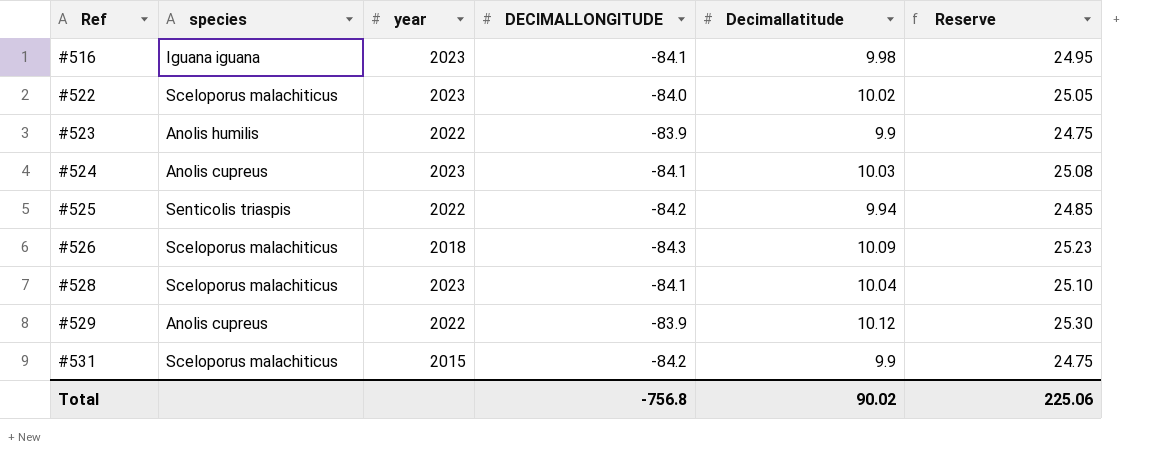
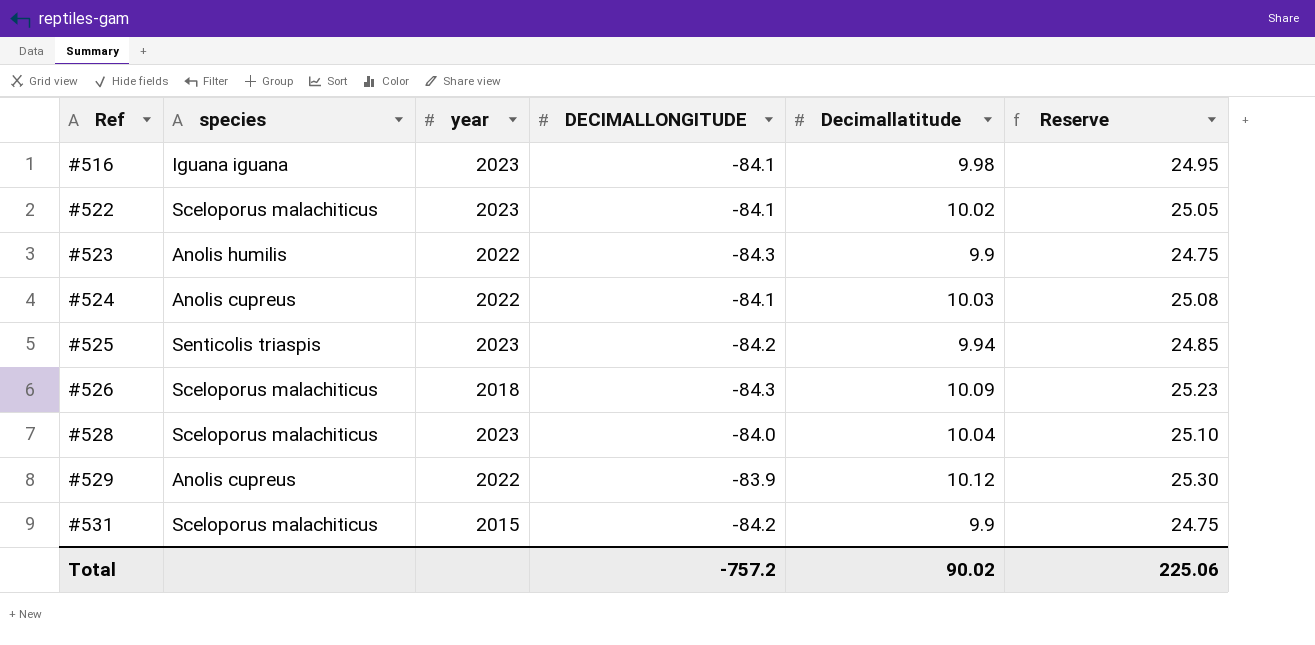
#522 | DECIMALLONGITUDE: -84.0 -> -84.1
#523 | DECIMALLONGITUDE: -83.9 -> -84.3
#524 | year: 2023 -> 2022
#525 | year: 2022 -> 2023
#528 | DECIMALLONGITUDE: -84.1 -> -84.0
Total | DECIMALLONGITUDE: -756.8 -> -757.2

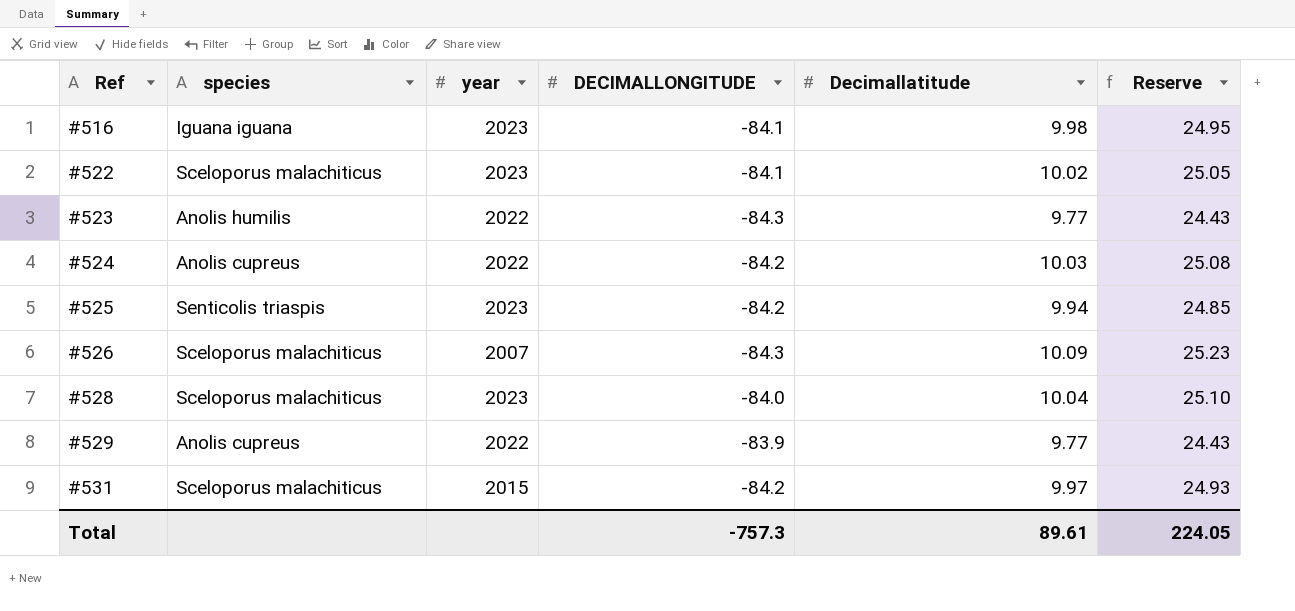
#523 | Decimallatitude: 9.9 -> 9.77
#523 | Reserve: 24.75 -> 24.43
#524 | DECIMALLONGITUDE: -84.1 -> -84.2
#526 | year: 2018 -> 2007
#529 | Decimallatitude: 10.12 -> 9.77
#529 | Reserve: 25.30 -> 24.43
#531 | Decimallatitude: 9.9 -> 9.97
#531 | Reserve: 24.75 -> 24.93
Total | DECIMALLONGITUDE: -757.2 -> -757.3
Total | Decimallatitude: 90.02 -> 89.61
Total | Reserve: 225.06 -> 224.05

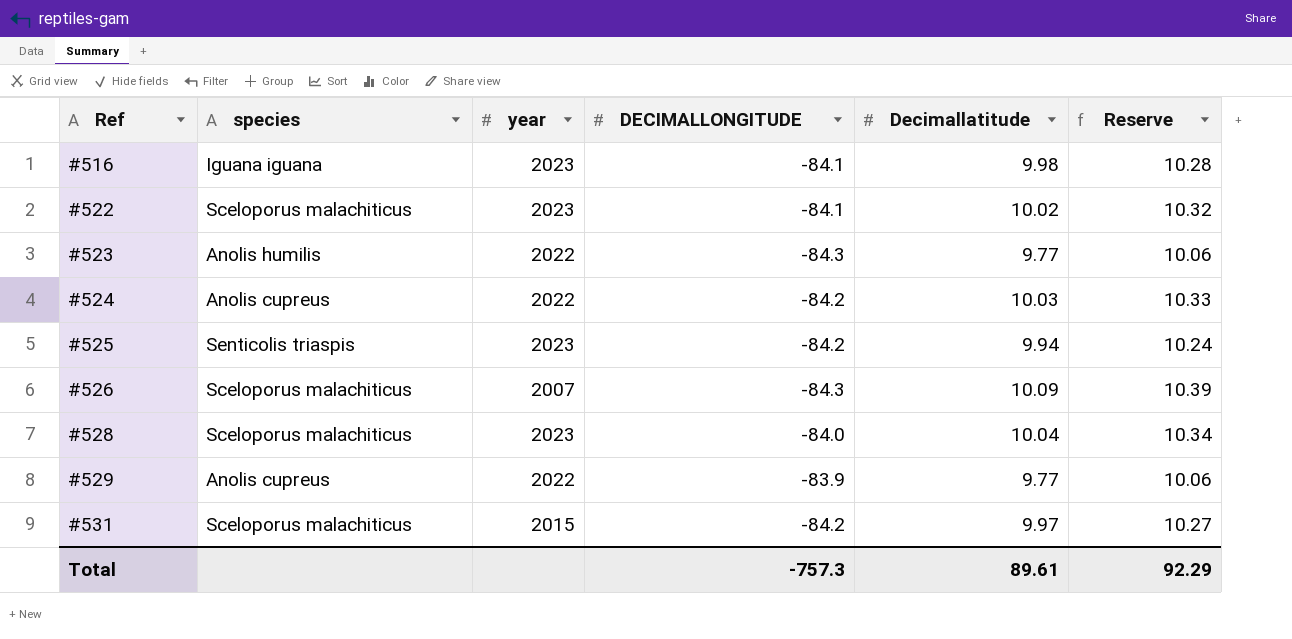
column Reserve | formula: [Decimallatitude] * 2.5 -> [Decimallatitude] * 1.03
Total | Reserve: 224.05 -> 92.29

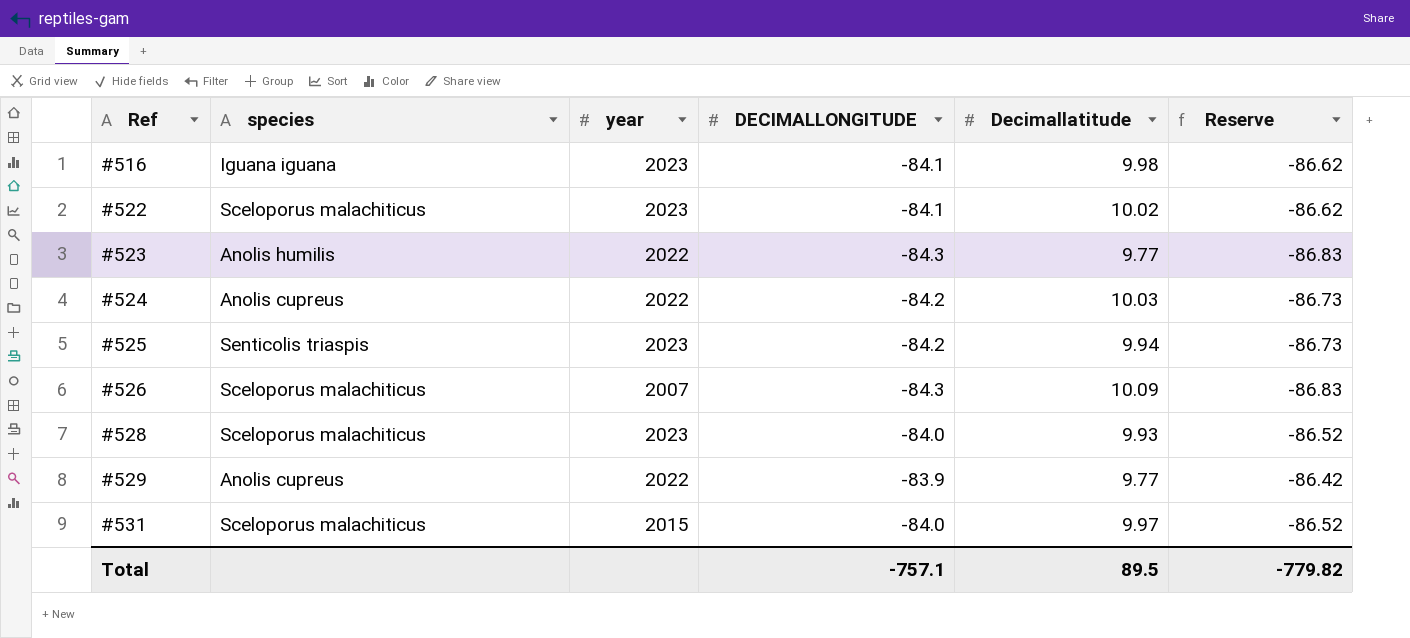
column Reserve | formula: [Decimallatitude] * 1.03 -> [DECIMALLONGITUDE] * 1.03
#528 | Decimallatitude: 10.04 -> 9.93
#531 | DECIMALLONGITUDE: -84.2 -> -84.0
Total | DECIMALLONGITUDE: -757.3 -> -757.1
Total | Decimallatitude: 89.61 -> 89.5
Total | Reserve: 92.29 -> -779.82

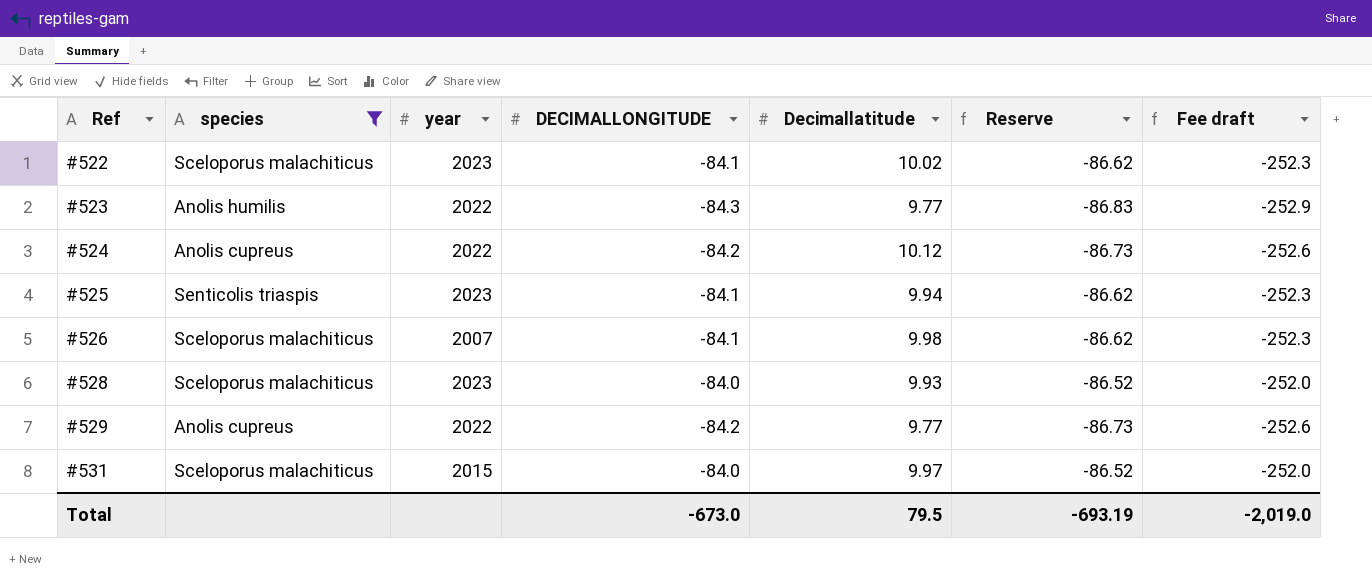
filter: none -> species != Iguana iguana
column Fee draft | formula: none -> [DECIMALLONGITUDE] * 3
#524 | Decimallatitude: 10.03 -> 10.12
#525 | DECIMALLONGITUDE: -84.2 -> -84.1
#525 | Reserve: -86.73 -> -86.62
#526 | DECIMALLONGITUDE: -84.3 -> -84.1
#526 | Decimallatitude: 10.09 -> 9.98
#526 | Reserve: -86.83 -> -86.62
#529 | DECIMALLONGITUDE: -83.9 -> -84.2
#529 | Reserve: -86.42 -> -86.73
Total | DECIMALLONGITUDE: -757.1 -> -673.0
Total | Decimallatitude: 89.5 -> 79.5
Total | Reserve: -779.82 -> -693.19

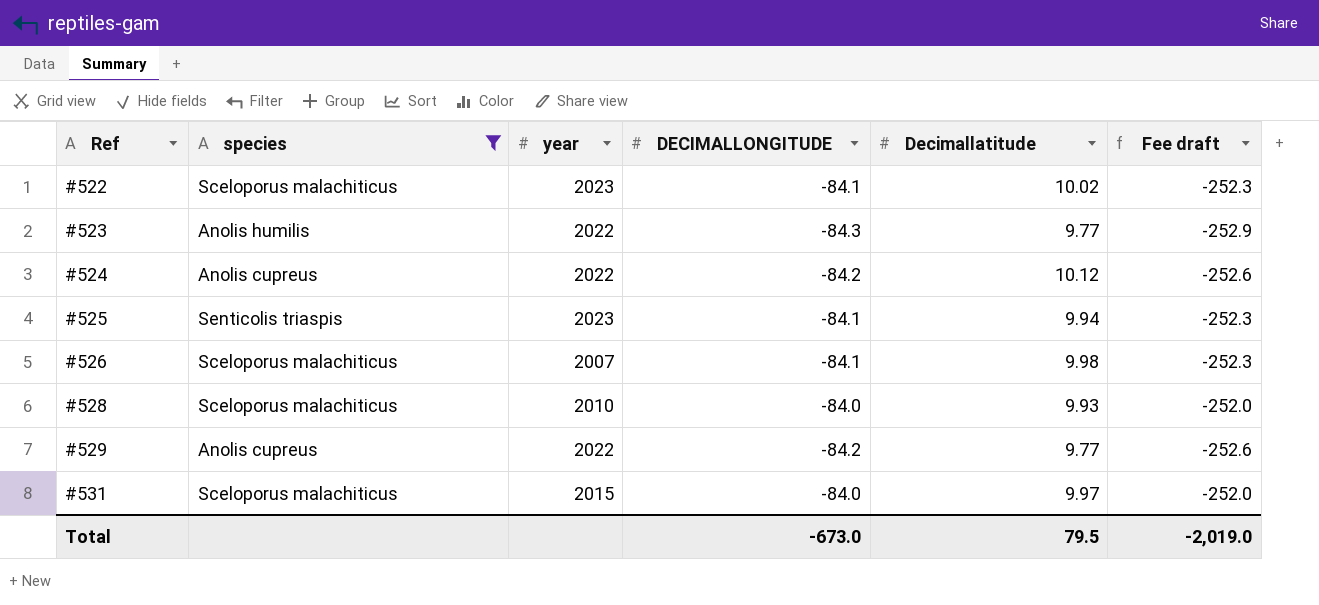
column Reserve | formula: [DECIMALLONGITUDE] * 1.03 -> none
#528 | year: 2023 -> 2010

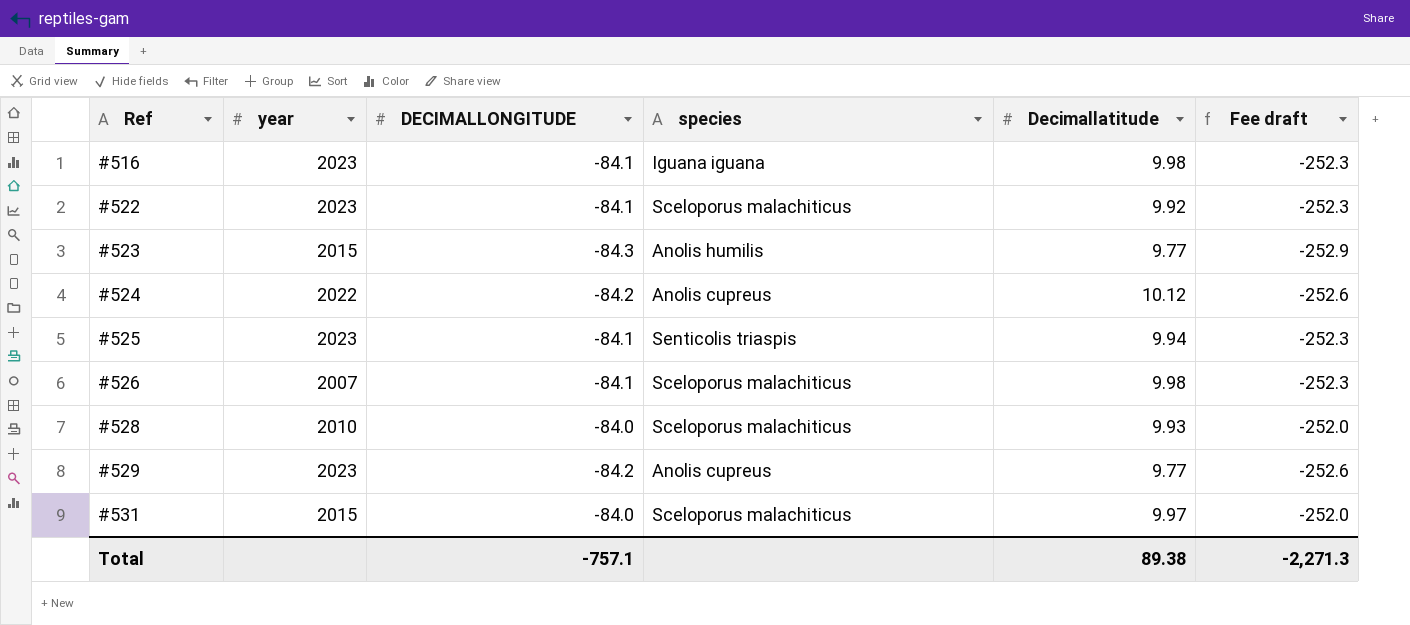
filter: species != Iguana iguana -> none
column species | position: 2 -> 4
#522 | Decimallatitude: 10.02 -> 9.92
#523 | year: 2022 -> 2015
#529 | year: 2022 -> 2023
Total | DECIMALLONGITUDE: -673.0 -> -757.1
Total | Decimallatitude: 79.5 -> 89.38
Total | Fee draft: -2,019.0 -> -2,271.3

